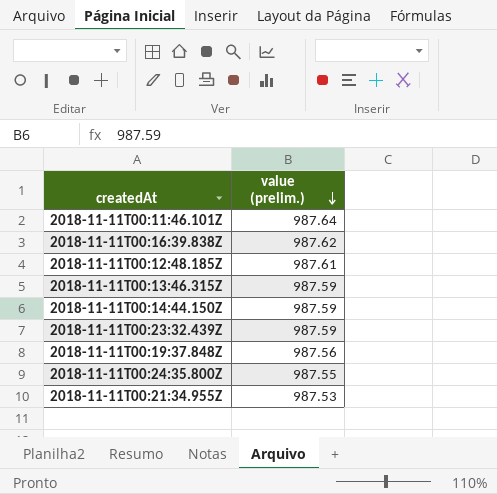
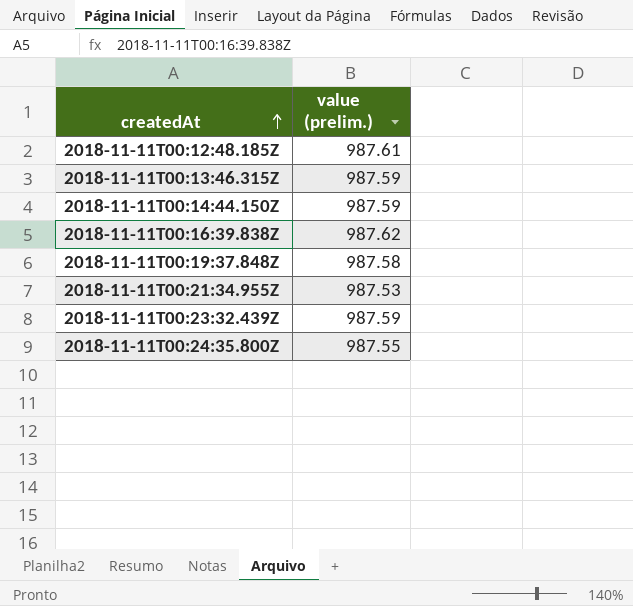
row order: value (prelim.) descending -> createdAt ascending
row 2018-11-11T00:11:46.101Z: 987.64 -> none
2018-11-11T00:19:37.848Z | value (prelim.): 987.56 -> 987.58

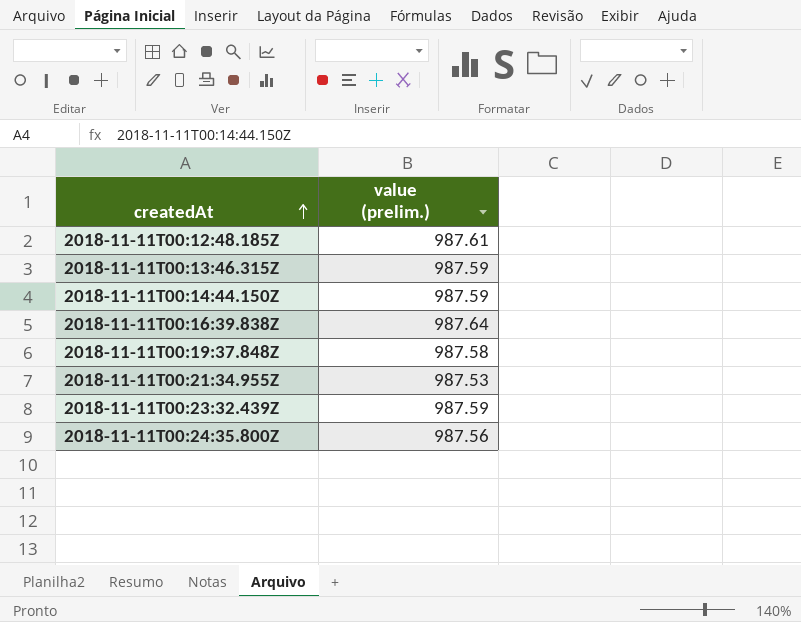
2018-11-11T00:16:39.838Z | value (prelim.): 987.62 -> 987.64
2018-11-11T00:24:35.800Z | value (prelim.): 987.55 -> 987.56

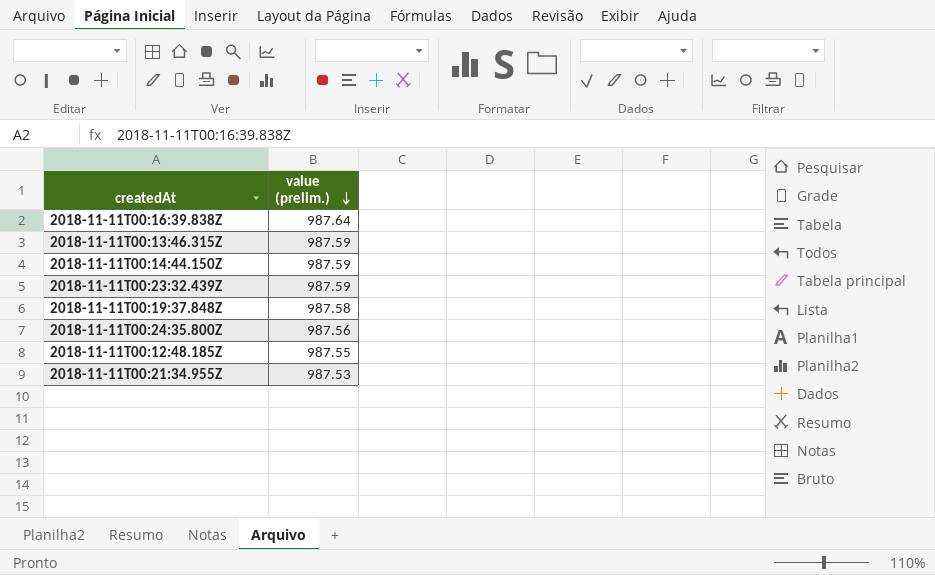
row order: createdAt ascending -> value (prelim.) descending
2018-11-11T00:12:48.185Z | value (prelim.): 987.61 -> 987.55

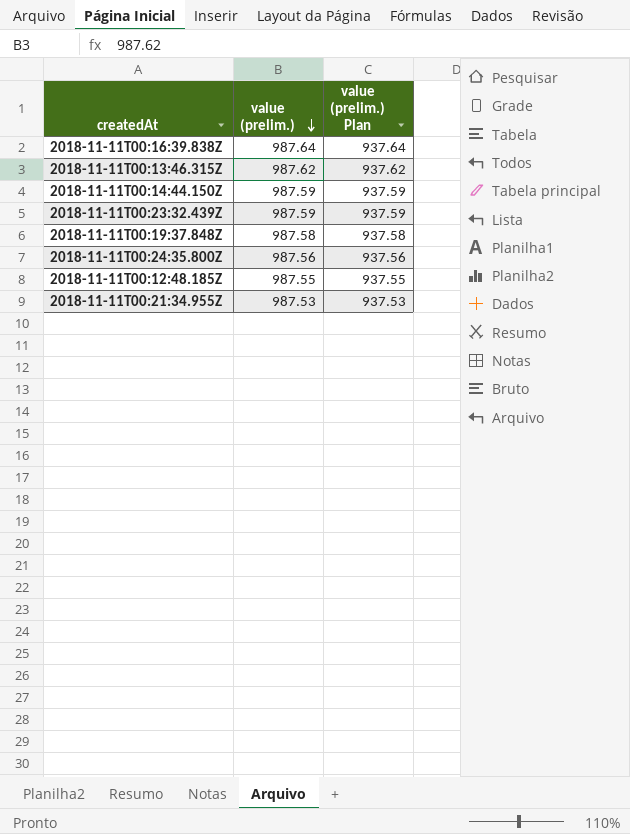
column value (prelim.) Plan | formula: none -> [value (prelim.)] - 50
2018-11-11T00:13:46.315Z | value (prelim.): 987.59 -> 987.62

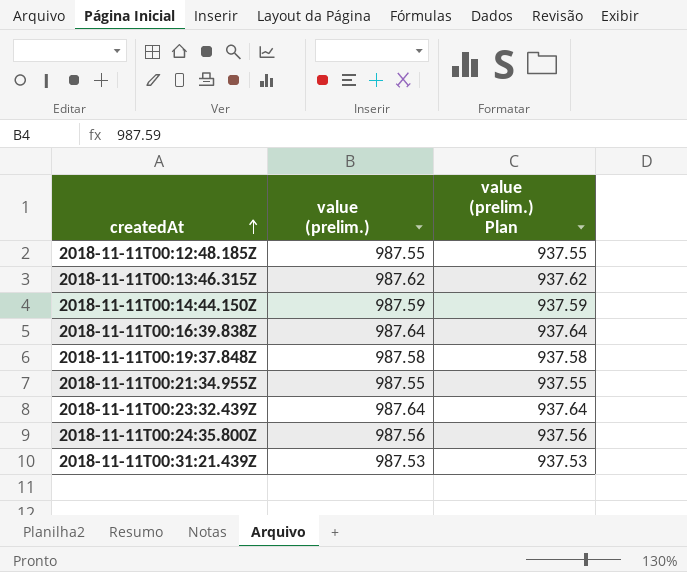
row order: value (prelim.) descending -> createdAt ascending
2018-11-11T00:21:34.955Z | value (prelim.): 987.53 -> 987.55
2018-11-11T00:21:34.955Z | value (prelim.) Plan: 937.53 -> 937.55
2018-11-11T00:23:32.439Z | value (prelim.): 987.59 -> 987.64
2018-11-11T00:23:32.439Z | value (prelim.) Plan: 937.59 -> 937.64
row 2018-11-11T00:31:21.439Z: none -> 987.53 | 937.53

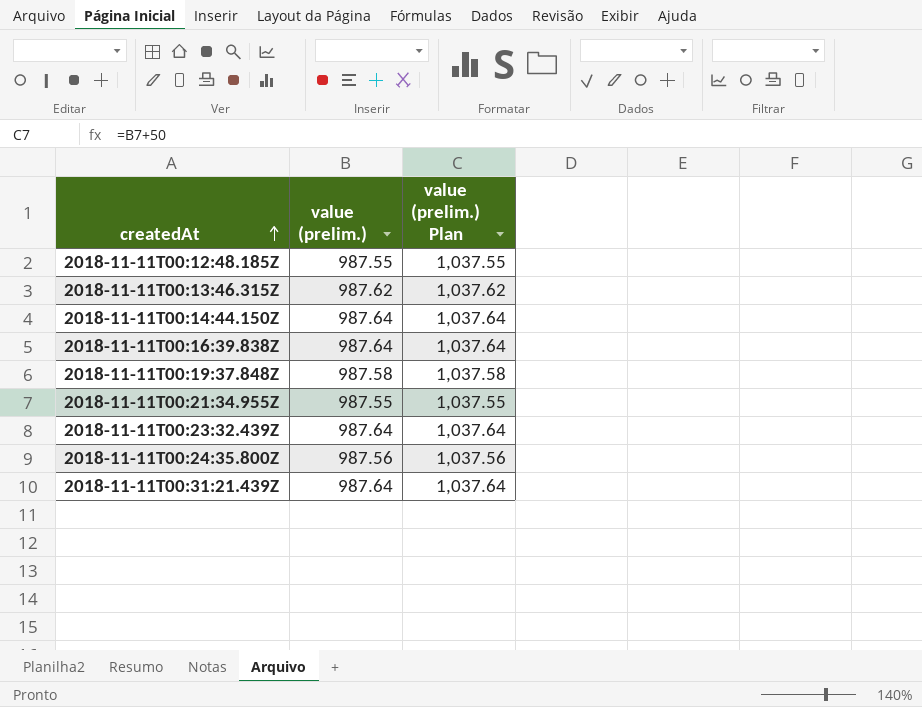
column value (prelim.) Plan | formula: [value (prelim.)] - 50 -> [value (prelim.)] + 50
2018-11-11T00:14:44.150Z | value (prelim.): 987.59 -> 987.64
2018-11-11T00:31:21.439Z | value (prelim.): 987.53 -> 987.64

